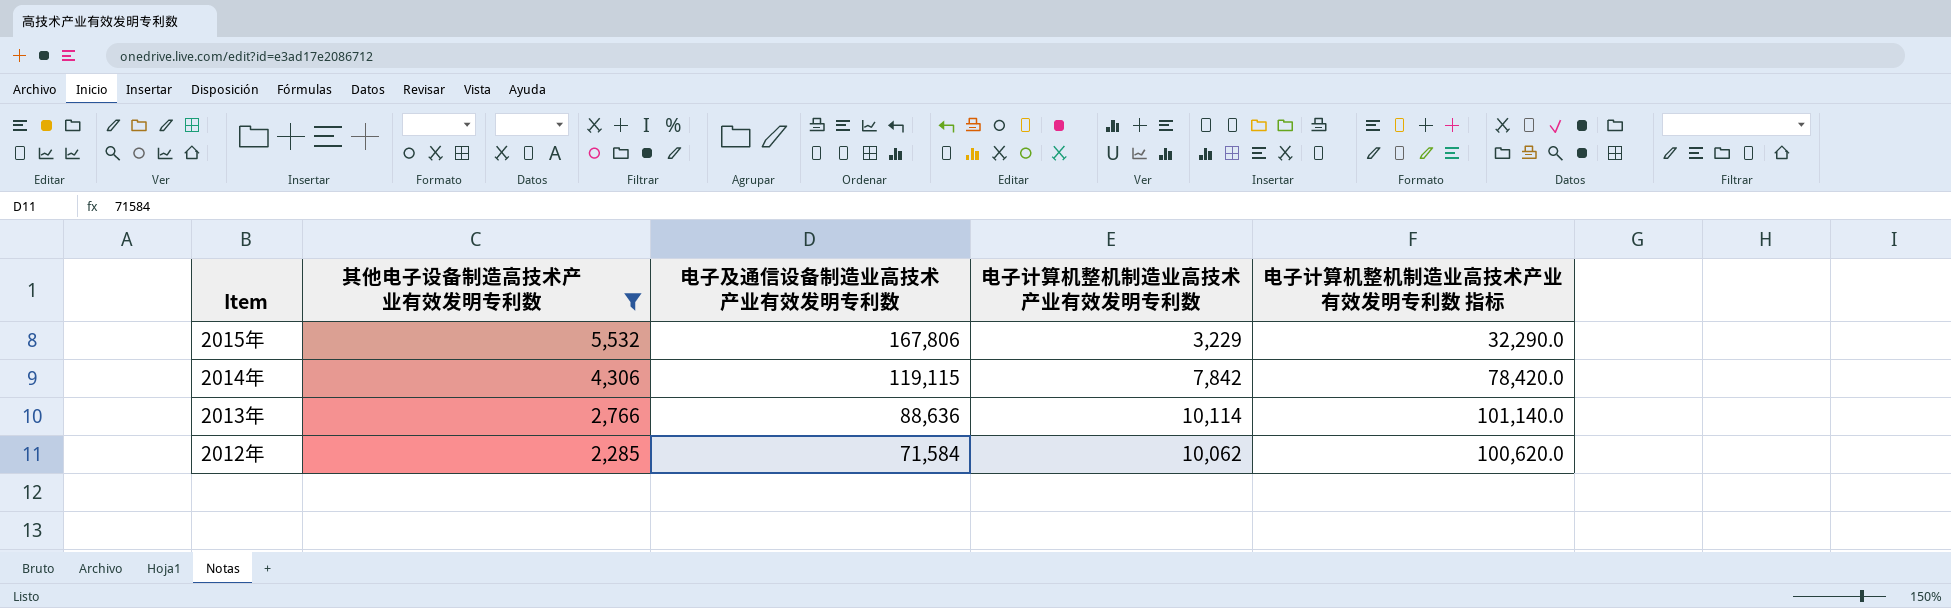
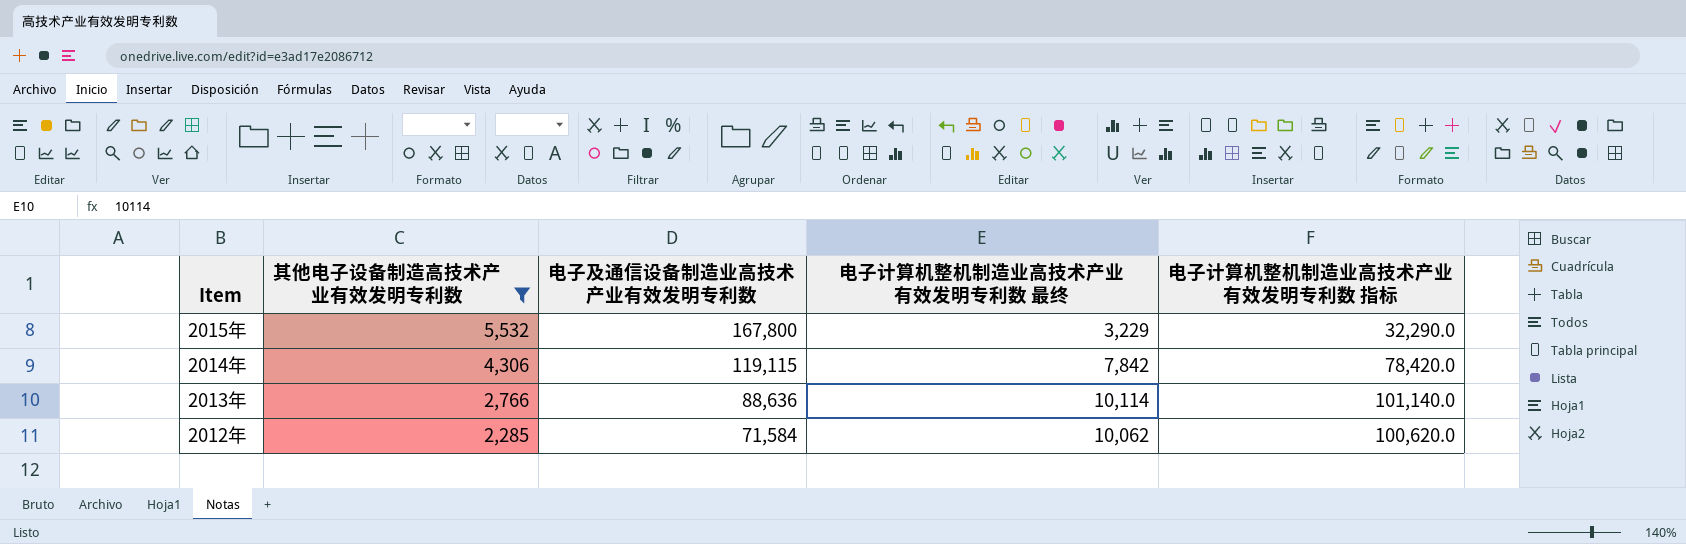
column name: 电子计算机整机制造业高技术产业有效发明专利数 -> 电子计算机整机制造业高技术产业有效发明专利数 最终
2015年 | 电子及通信设备制造业高技术产业有效发明专利数: 167,806 -> 167,800

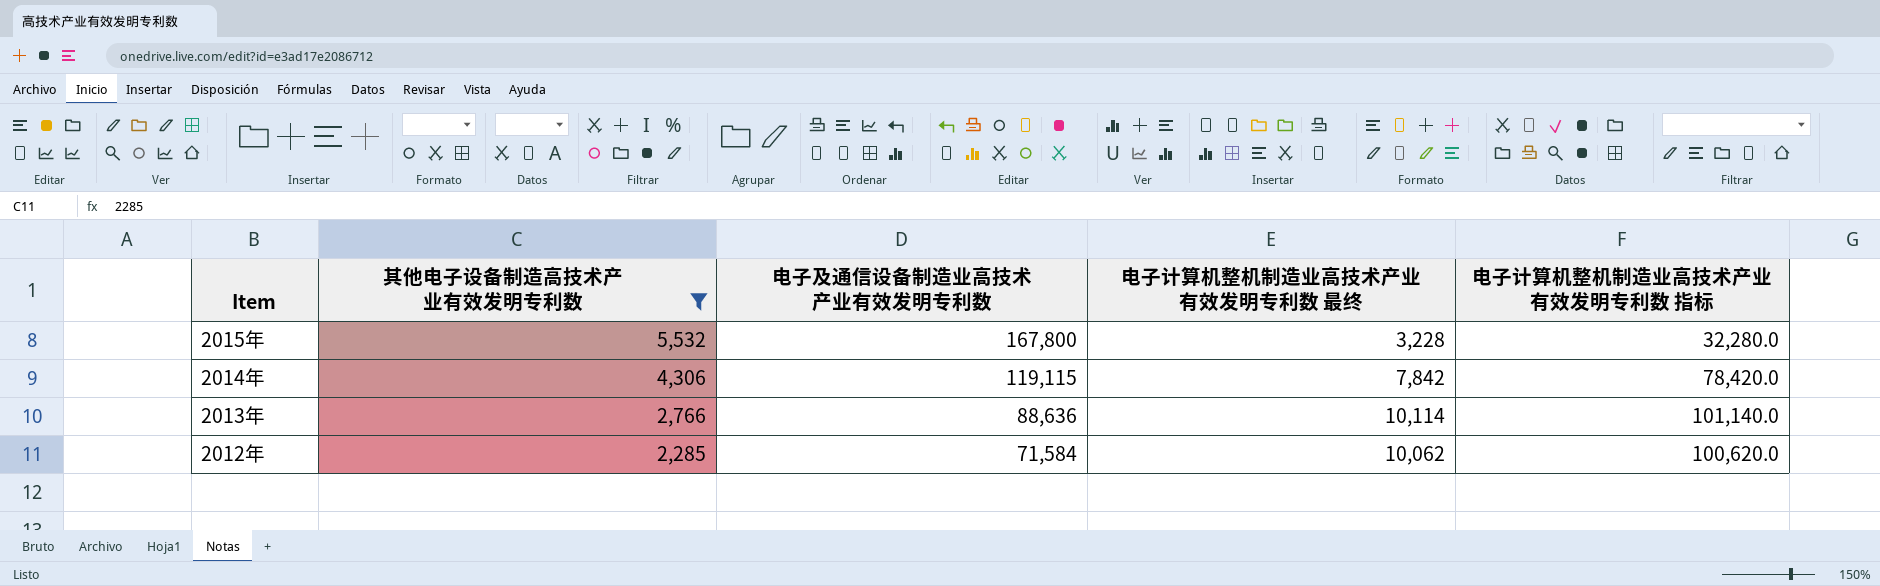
2015年 | 电子计算机整机制造业高技术产业有效发明专利数 最终: 3,229 -> 3,228
2015年 | 电子计算机整机制造业高技术产业有效发明专利数 指标: 32,290.0 -> 32,280.0

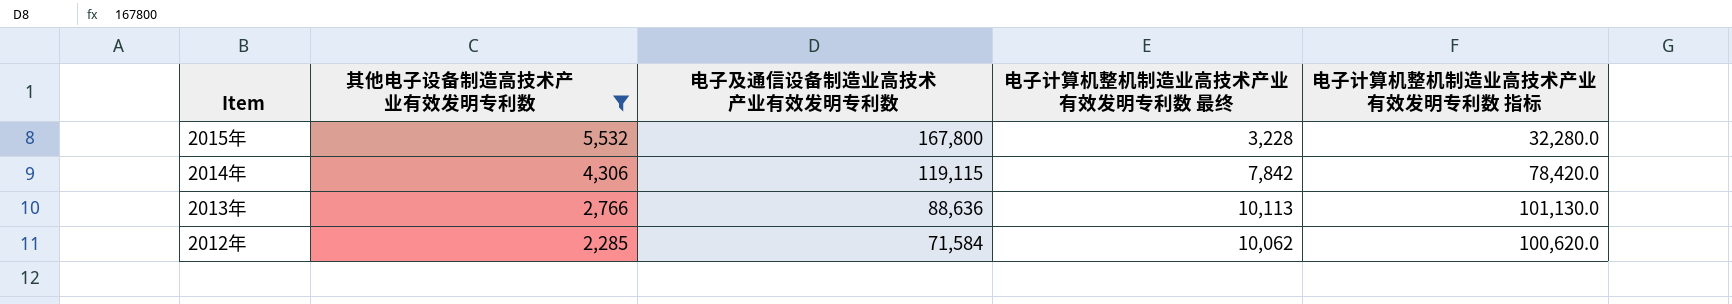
2013年 | 电子计算机整机制造业高技术产业有效发明专利数 最终: 10,114 -> 10,113
2013年 | 电子计算机整机制造业高技术产业有效发明专利数 指标: 101,140.0 -> 101,130.0

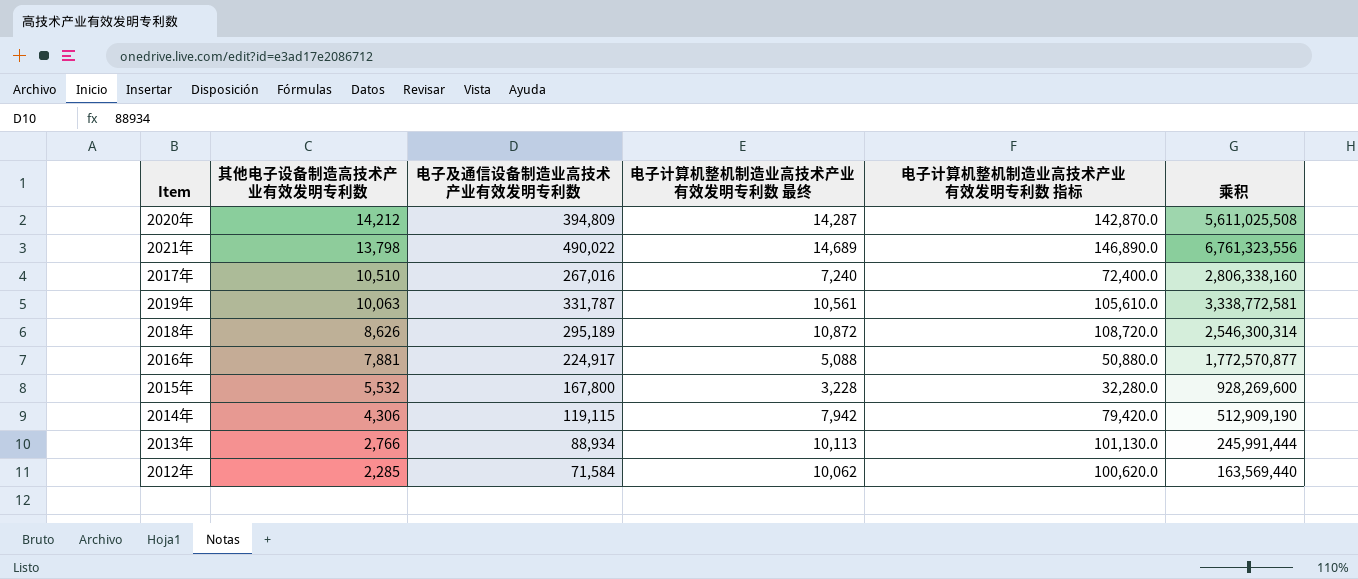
filter: 其他电子设备制造高技术产业有效发明专利数 <= 5,532 -> none
column 乘积 | formula: none -> [其他电子设备制造高技术产业有效发明专利数] * [电子及通信设备制造业高技术产业有效发明专利数]
2014年 | 电子计算机整机制造业高技术产业有效发明专利数 最终: 7,842 -> 7,942
2014年 | 电子计算机整机制造业高技术产业有效发明专利数 指标: 78,420.0 -> 79,420.0
2013年 | 电子及通信设备制造业高技术产业有效发明专利数: 88,636 -> 88,934

